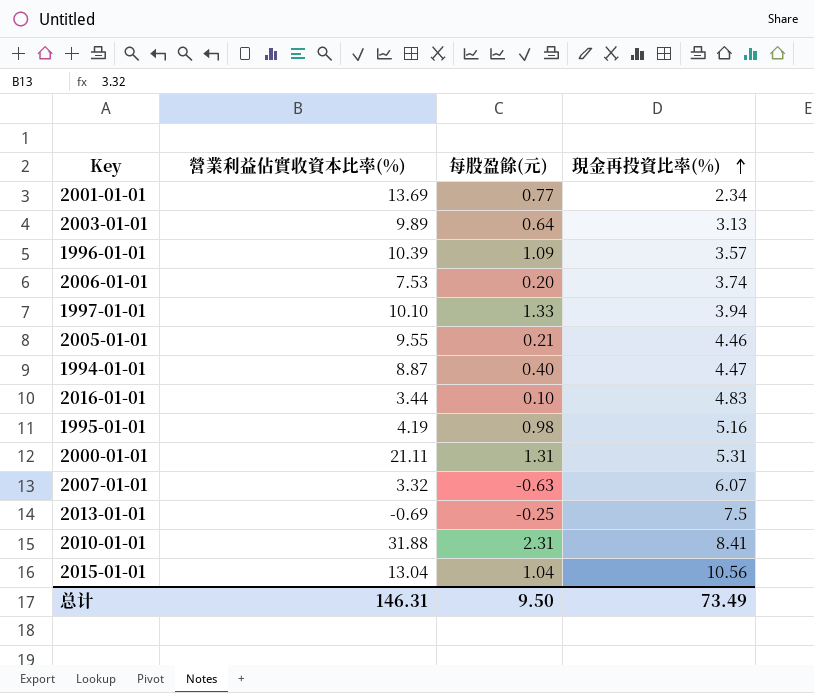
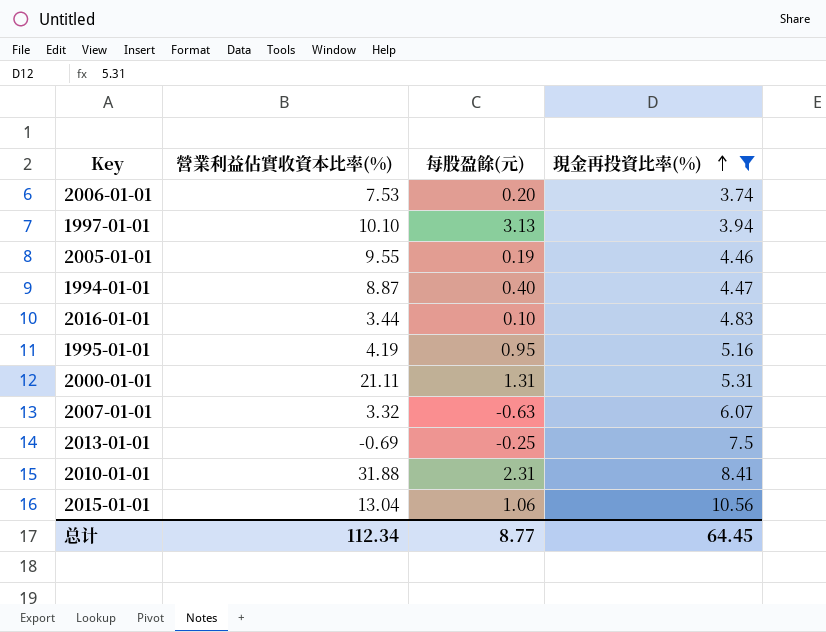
filter: none -> 現金再投資比率(%) >= 3.74
1997-01-01 | 每股盈餘(元): 1.33 -> 3.13
2005-01-01 | 每股盈餘(元): 0.21 -> 0.19
1995-01-01 | 每股盈餘(元): 0.98 -> 0.95
2015-01-01 | 每股盈餘(元): 1.04 -> 1.06
总计 | 營業利益佔實收資本比率(%): 146.31 -> 112.34
总计 | 每股盈餘(元): 9.50 -> 8.77
总计 | 現金再投資比率(%): 73.49 -> 64.45

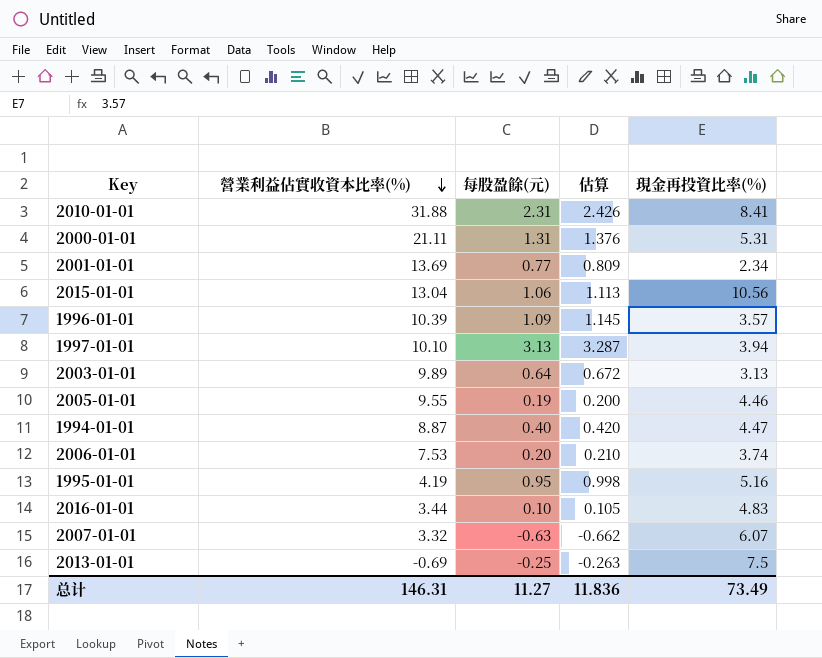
filter: 現金再投資比率(%) >= 3.74 -> none
row order: 現金再投資比率(%) ascending -> 營業利益佔實收資本比率(%) descending
column 估算 | formula: none -> [每股盈餘(元)] * 1.05
总计 | 營業利益佔實收資本比率(%): 112.34 -> 146.31
总计 | 每股盈餘(元): 8.77 -> 11.27
总计 | 現金再投資比率(%): 64.45 -> 73.49

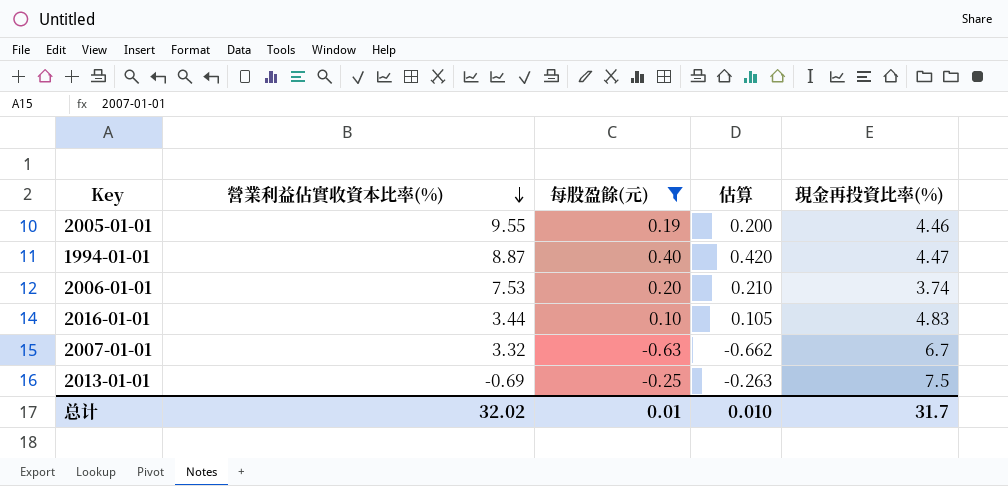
filter: none -> 每股盈餘(元) <= 0.40
2007-01-01 | 現金再投資比率(%): 6.07 -> 6.7
总计 | 營業利益佔實收資本比率(%): 146.31 -> 32.02
总计 | 每股盈餘(元): 11.27 -> 0.01
总计 | 估算: 11.836 -> 0.010
总计 | 現金再投資比率(%): 73.49 -> 31.7

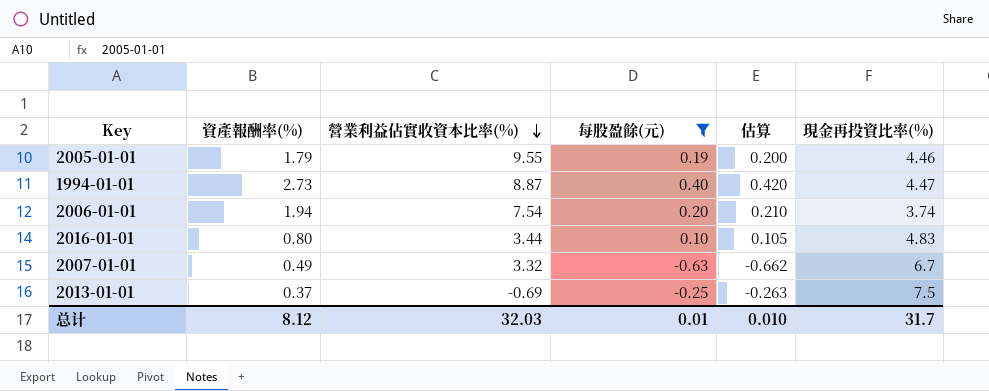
column 資產報酬率(%) | position: none -> 2
2006-01-01 | 營業利益佔實收資本比率(%): 7.53 -> 7.54
总计 | 營業利益佔實收資本比率(%): 32.02 -> 32.03

